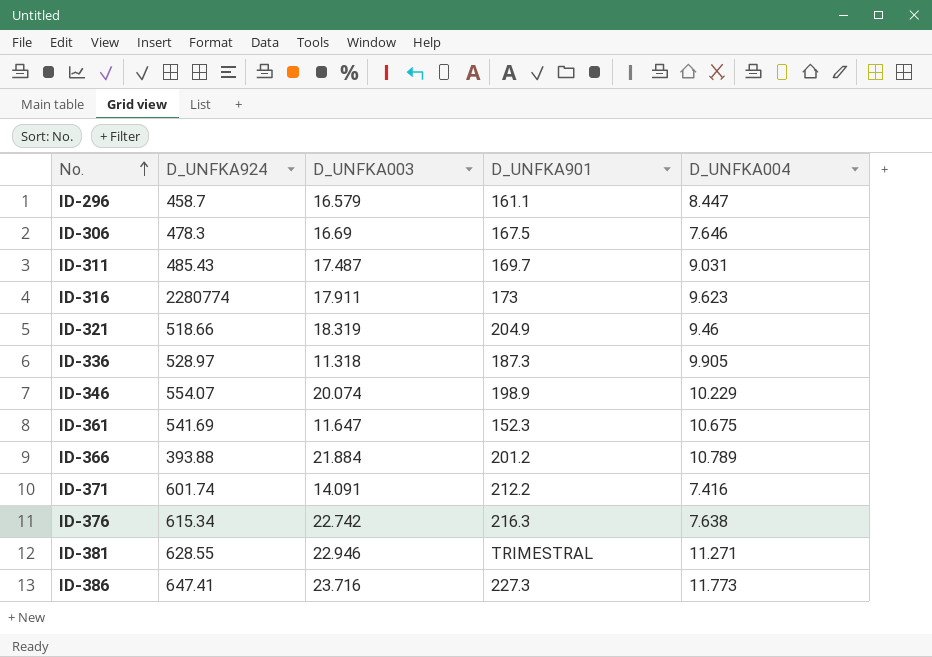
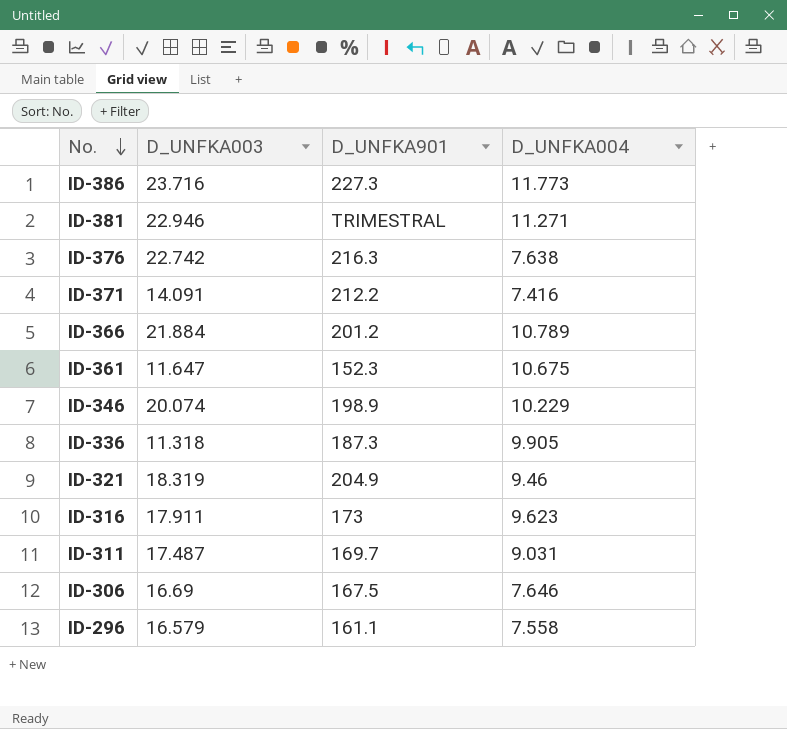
row order: No. ascending -> No. descending
column D_UNFKA924 | position: 2 -> none
ID-296 | D_UNFKA004: 8.447 -> 7.558

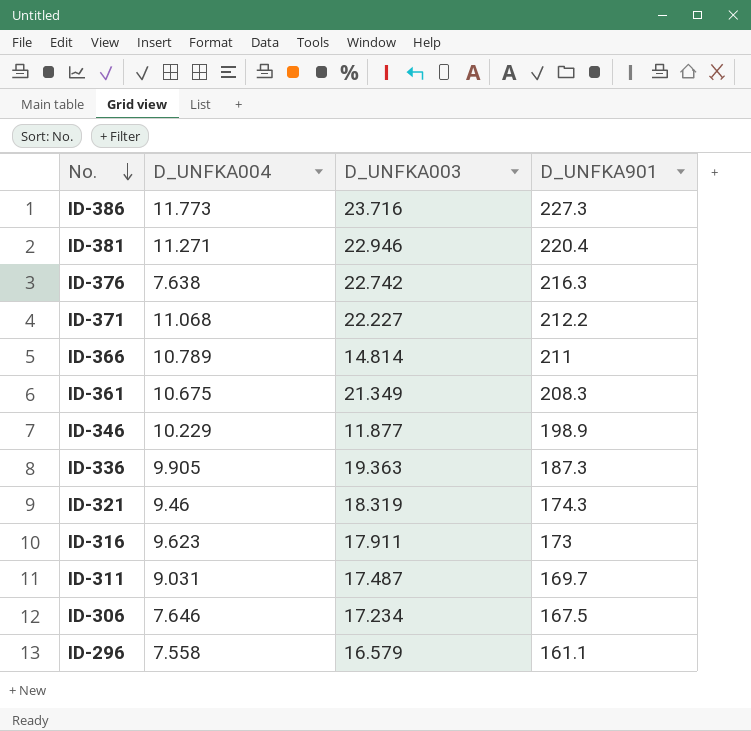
column D_UNFKA004 | position: 4 -> 2
ID-381 | D_UNFKA901: TRIMESTRAL -> 220.4
ID-371 | D_UNFKA004: 7.416 -> 11.068
ID-371 | D_UNFKA003: 14.091 -> 22.227
ID-366 | D_UNFKA003: 21.884 -> 14.814
ID-366 | D_UNFKA901: 201.2 -> 211
ID-361 | D_UNFKA003: 11.647 -> 21.349
ID-361 | D_UNFKA901: 152.3 -> 208.3
ID-346 | D_UNFKA003: 20.074 -> 11.877
ID-336 | D_UNFKA003: 11.318 -> 19.363
ID-321 | D_UNFKA901: 204.9 -> 174.3
ID-306 | D_UNFKA003: 16.69 -> 17.234

